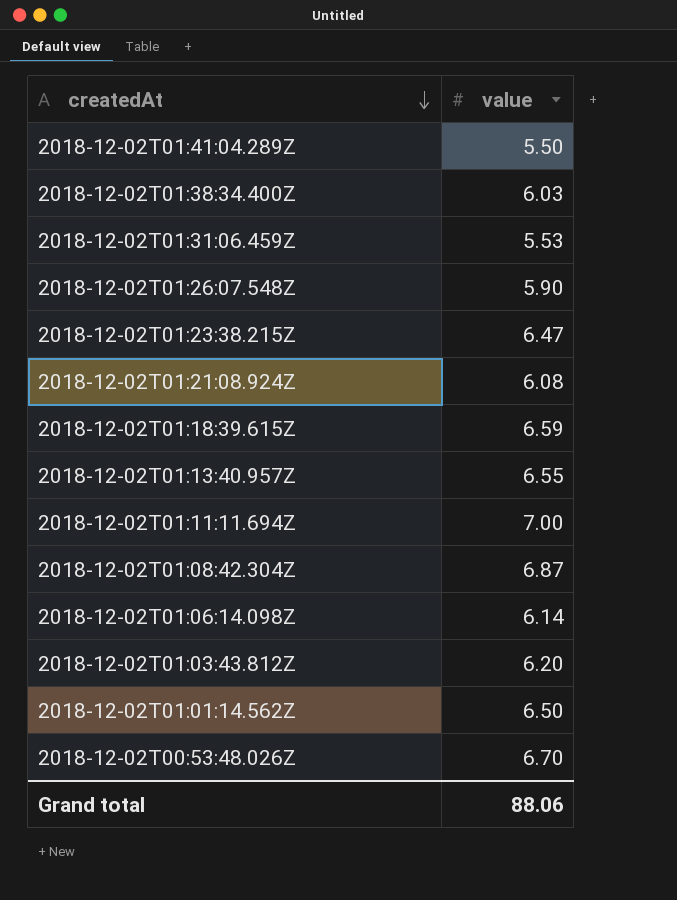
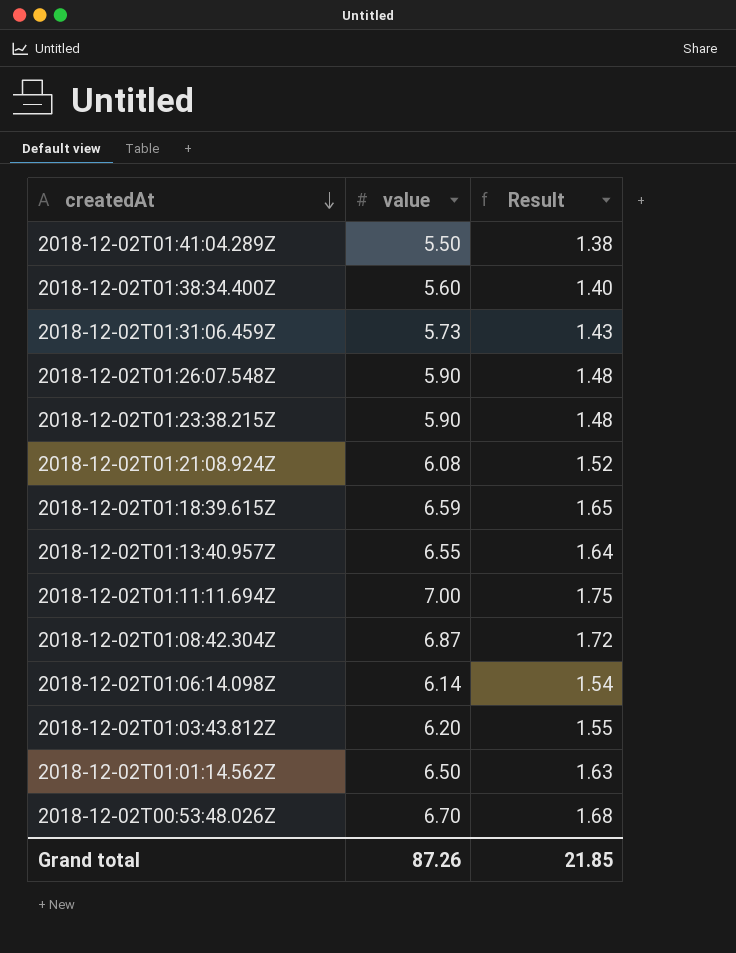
column Result | formula: none -> [value] * 0.25
2018-12-02T01:38:34.400Z | value: 6.03 -> 5.60
2018-12-02T01:31:06.459Z | value: 5.53 -> 5.73
2018-12-02T01:23:38.215Z | value: 6.47 -> 5.90
Grand total | value: 88.06 -> 87.26

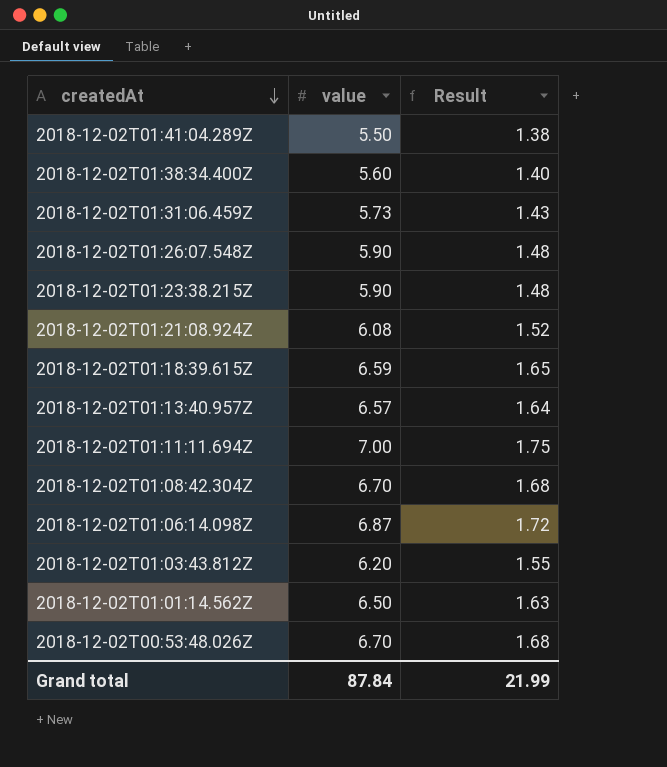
2018-12-02T01:13:40.957Z | value: 6.55 -> 6.57
2018-12-02T01:08:42.304Z | value: 6.87 -> 6.70
2018-12-02T01:08:42.304Z | Result: 1.72 -> 1.68
2018-12-02T01:06:14.098Z | value: 6.14 -> 6.87
2018-12-02T01:06:14.098Z | Result: 1.54 -> 1.72
Grand total | value: 87.26 -> 87.84
Grand total | Result: 21.85 -> 21.99

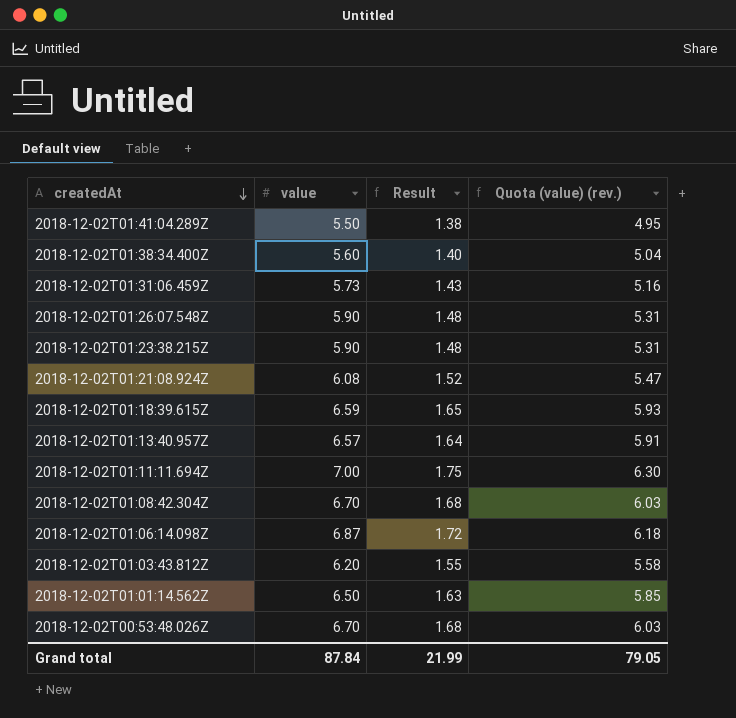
column Quota (value) (rev.) | formula: none -> [value] * 0.9

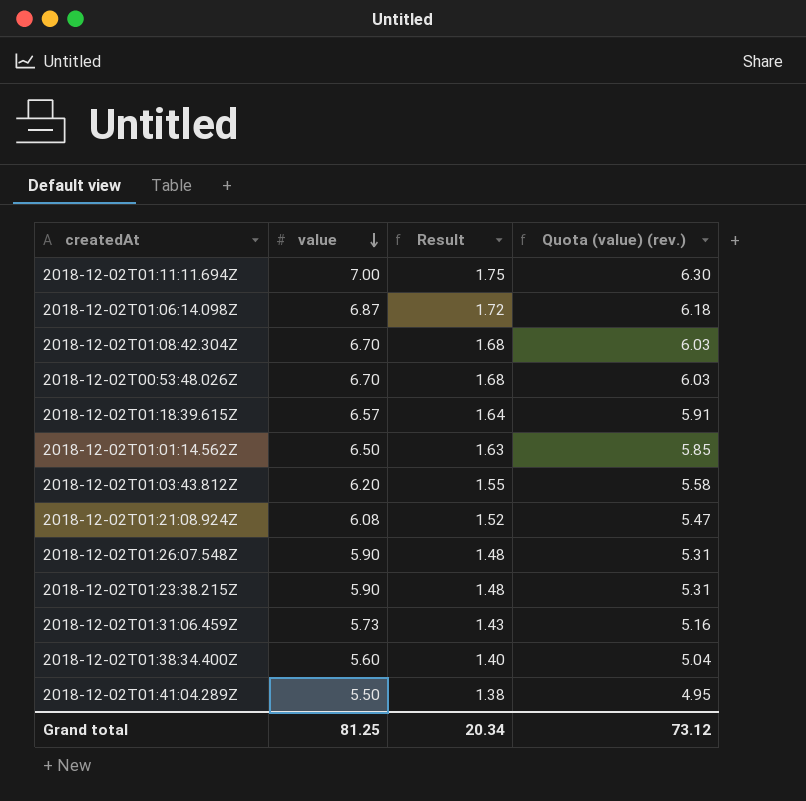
row order: createdAt descending -> value descending
row 2018-12-02T01:13:40.957Z: 6.57 | 1.64 | 5.91 -> none
2018-12-02T01:18:39.615Z | value: 6.59 -> 6.57
2018-12-02T01:18:39.615Z | Result: 1.65 -> 1.64
2018-12-02T01:18:39.615Z | Quota (value) (rev.): 5.93 -> 5.91
Grand total | value: 87.84 -> 81.25
Grand total | Result: 21.99 -> 20.34
Grand total | Quota (value) (rev.): 79.05 -> 73.12

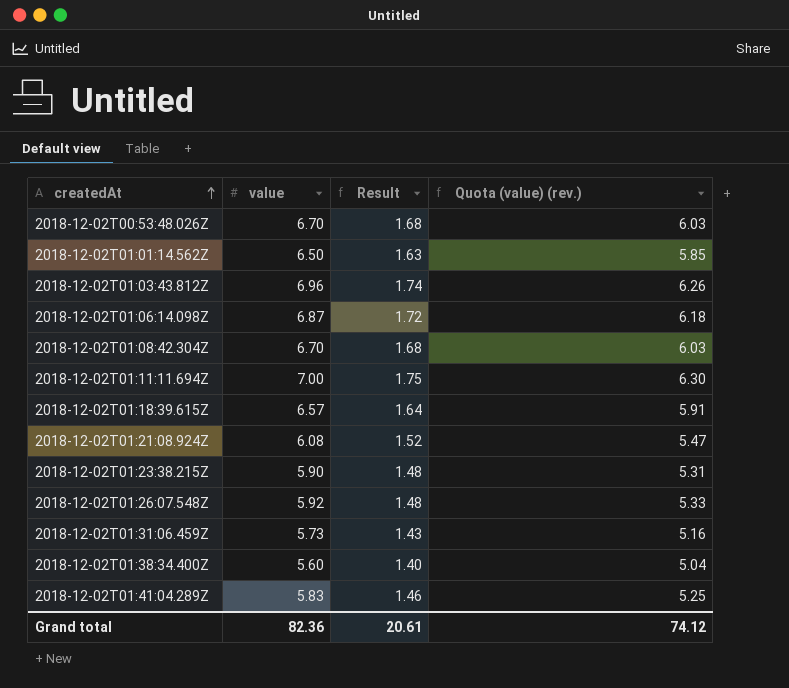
row order: value descending -> createdAt ascending
2018-12-02T01:03:43.812Z | value: 6.20 -> 6.96
2018-12-02T01:03:43.812Z | Result: 1.55 -> 1.74
2018-12-02T01:03:43.812Z | Quota (value) (rev.): 5.58 -> 6.26
2018-12-02T01:26:07.548Z | value: 5.90 -> 5.92
2018-12-02T01:26:07.548Z | Quota (value) (rev.): 5.31 -> 5.33
2018-12-02T01:41:04.289Z | value: 5.50 -> 5.83
2018-12-02T01:41:04.289Z | Result: 1.38 -> 1.46
2018-12-02T01:41:04.289Z | Quota (value) (rev.): 4.95 -> 5.25
Grand total | value: 81.25 -> 82.36
Grand total | Result: 20.34 -> 20.61
Grand total | Quota (value) (rev.): 73.12 -> 74.12

